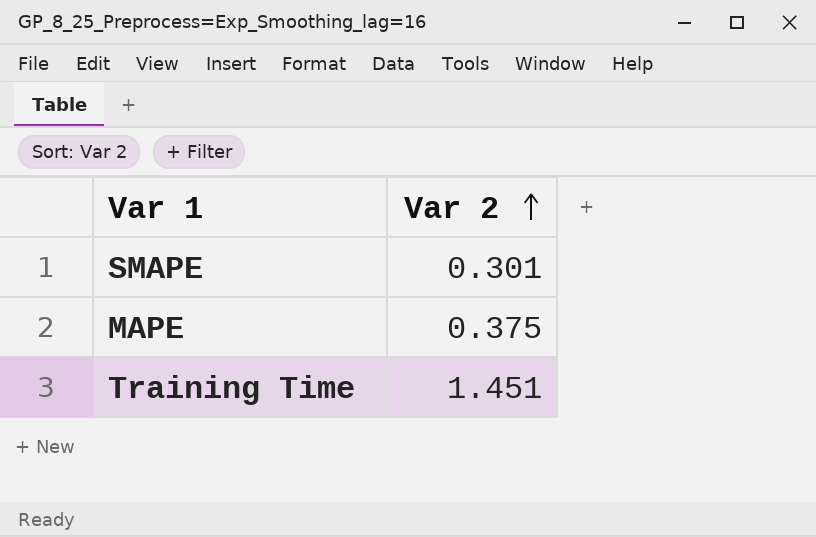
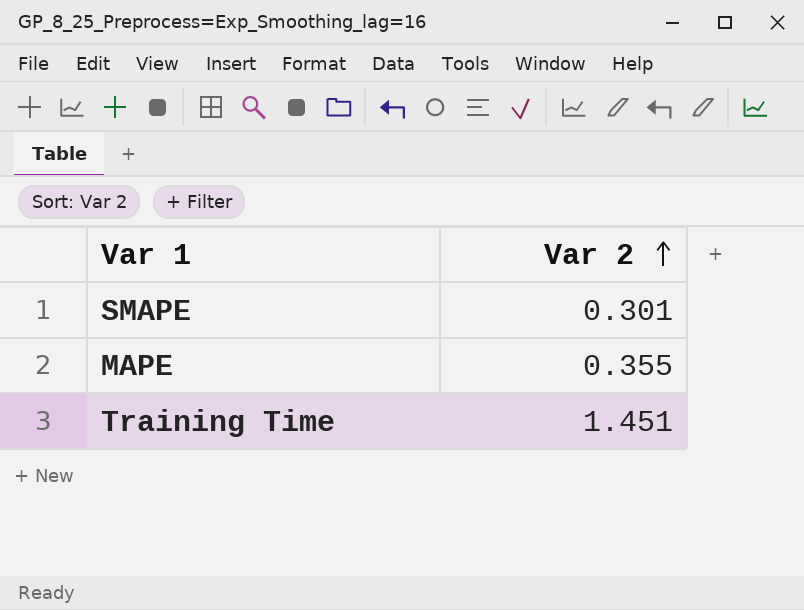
MAPE | Var 2: 0.375 -> 0.355

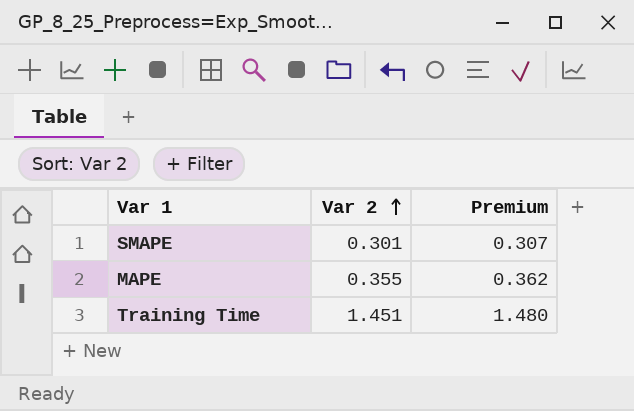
column Premium | formula: none -> [Var 2] * 1.02

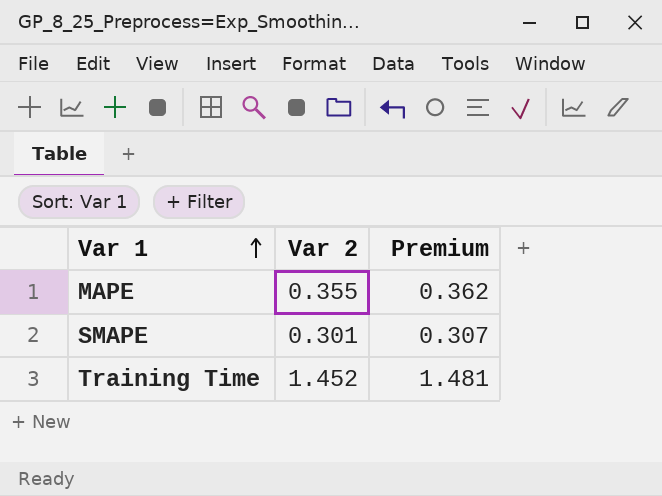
row order: Var 2 ascending -> Var 1 ascending
Training Time | Var 2: 1.451 -> 1.452
Training Time | Premium: 1.480 -> 1.481

